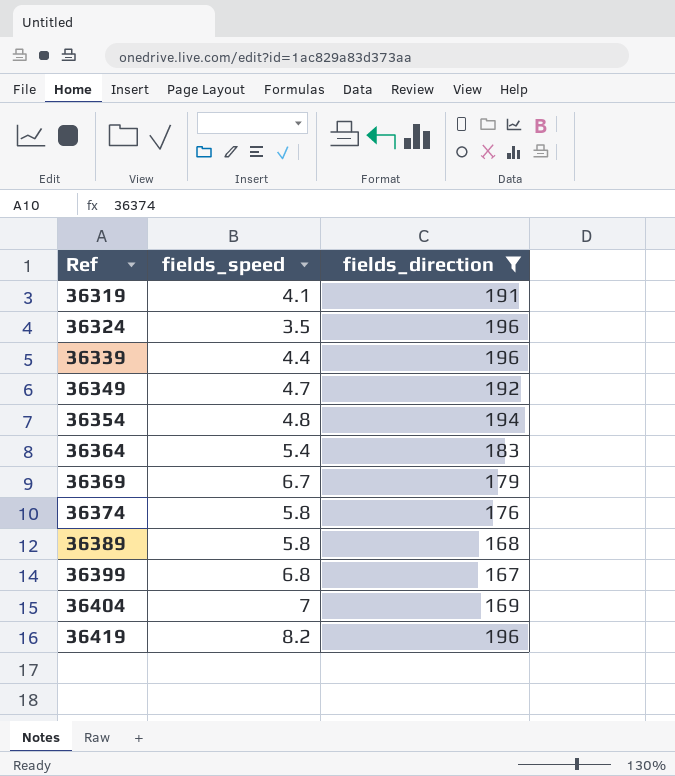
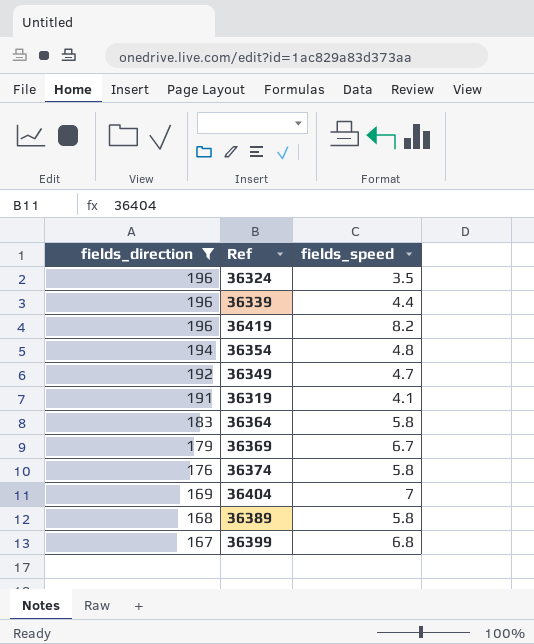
row order: Ref ascending -> fields_direction descending
column fields_direction | position: 3 -> 1
36364 | fields_speed: 5.4 -> 5.8

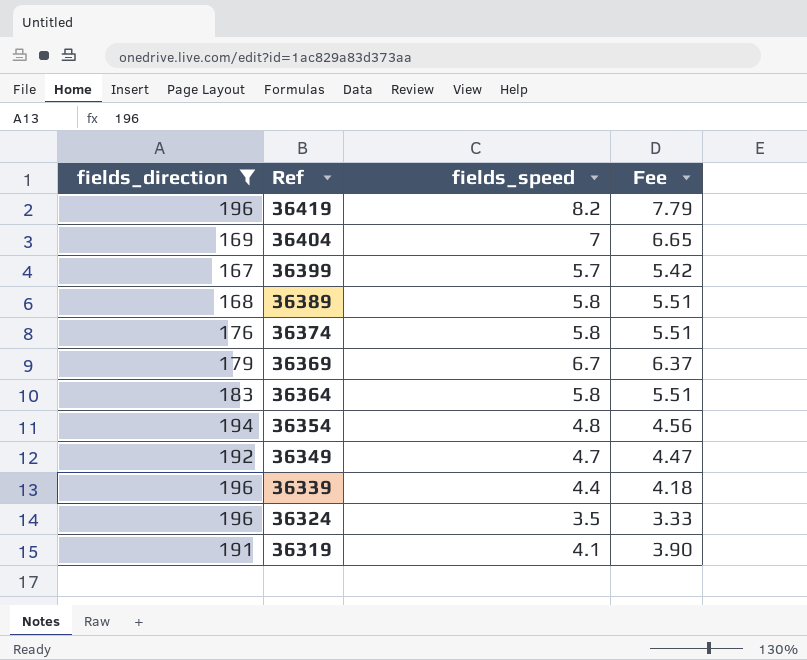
row order: fields_direction descending -> Ref descending
column Fee | formula: none -> [fields_speed] * 0.95
36399 | fields_speed: 6.8 -> 5.7

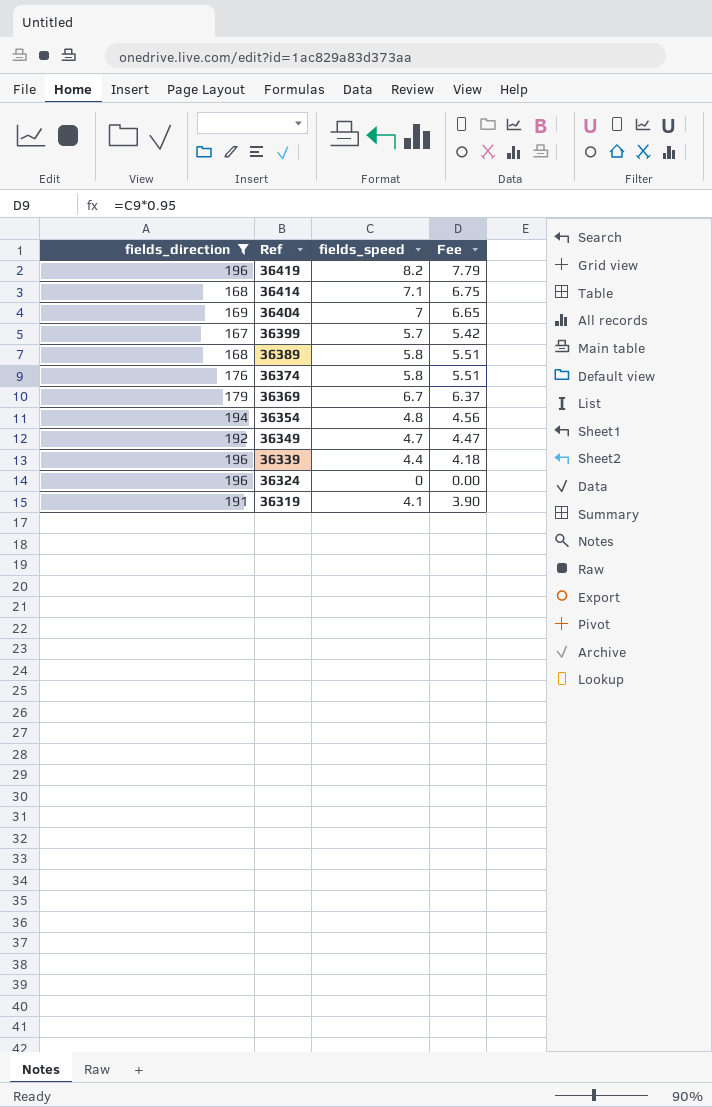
row 36364: 183 | 5.8 | 5.51 -> none
row 36414: none -> 168 | 7.1 | 6.75
36324 | fields_speed: 3.5 -> 0
36324 | Fee: 3.33 -> 0.00

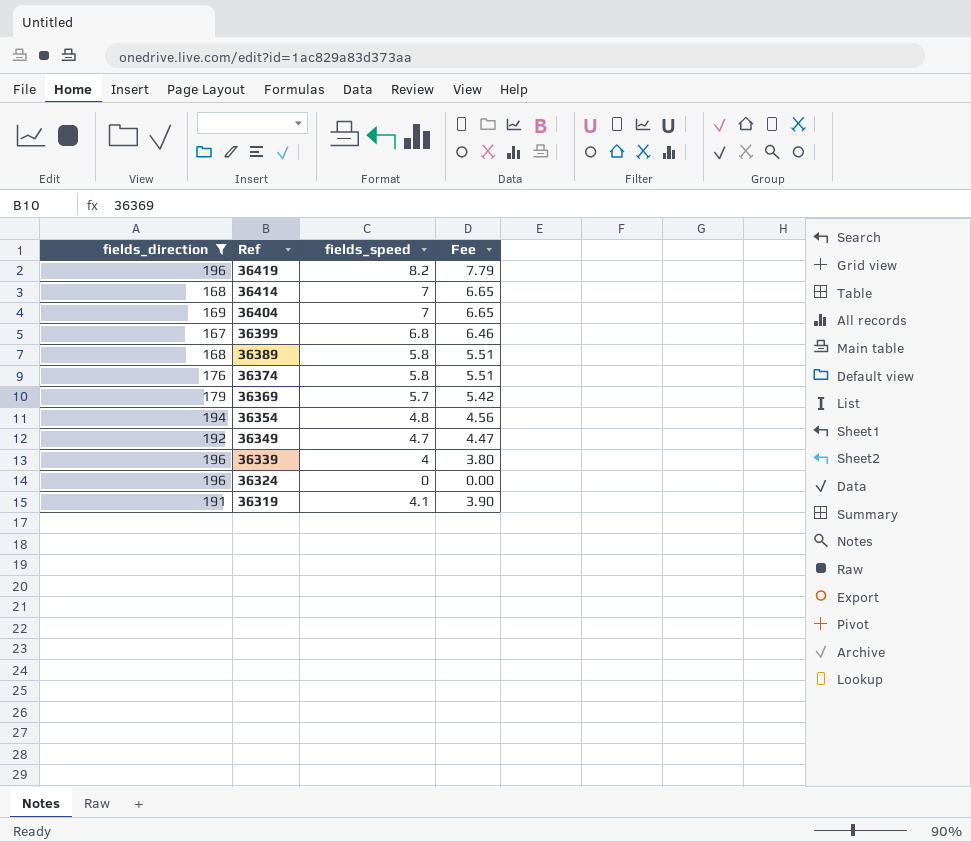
36414 | fields_speed: 7.1 -> 7
36414 | Fee: 6.75 -> 6.65
36399 | fields_speed: 5.7 -> 6.8
36399 | Fee: 5.42 -> 6.46
36369 | fields_speed: 6.7 -> 5.7
36369 | Fee: 6.37 -> 5.42
36339 | fields_speed: 4.4 -> 4
36339 | Fee: 4.18 -> 3.80

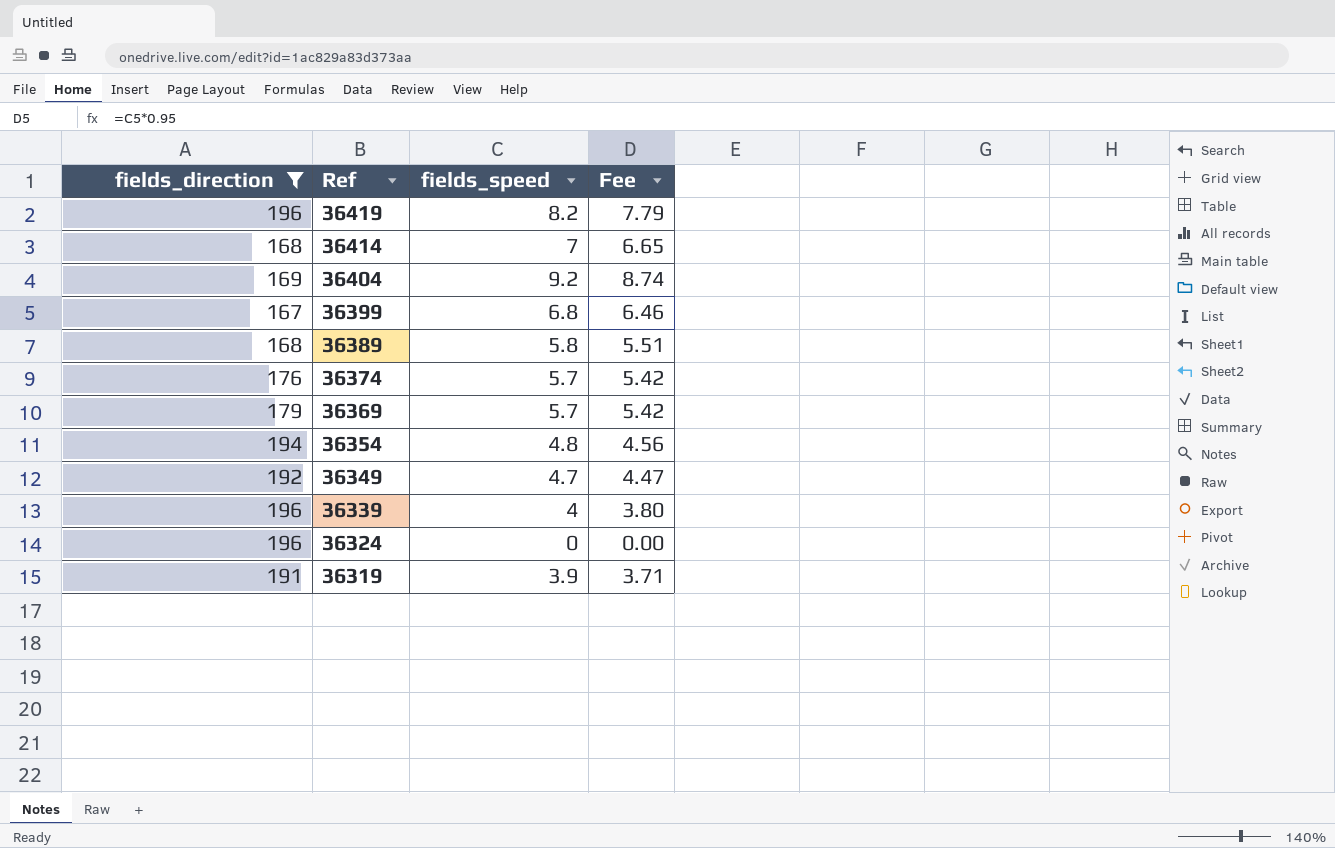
36404 | fields_speed: 7 -> 9.2
36404 | Fee: 6.65 -> 8.74
36374 | fields_speed: 5.8 -> 5.7
36374 | Fee: 5.51 -> 5.42
36319 | fields_speed: 4.1 -> 3.9
36319 | Fee: 3.90 -> 3.71

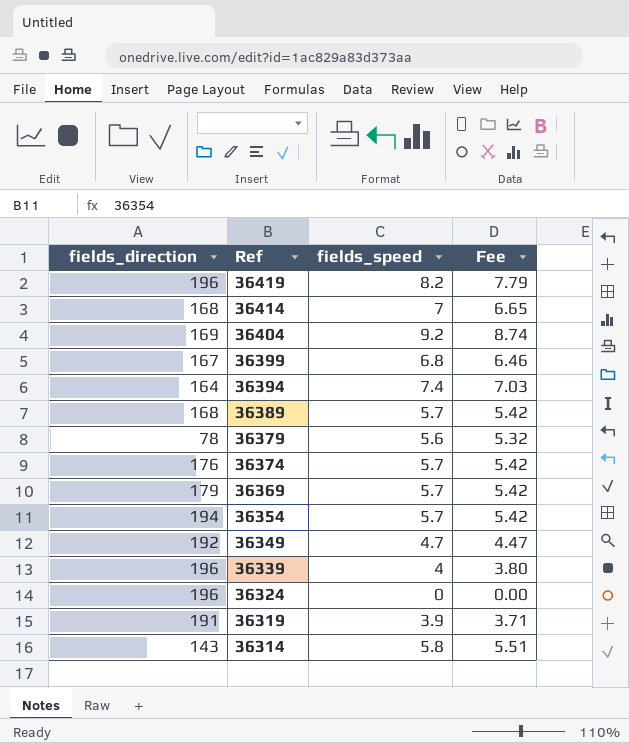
filter: fields_direction >= 167 -> none
36389 | fields_speed: 5.8 -> 5.7
36389 | Fee: 5.51 -> 5.42
36354 | fields_speed: 4.8 -> 5.7
36354 | Fee: 4.56 -> 5.42

